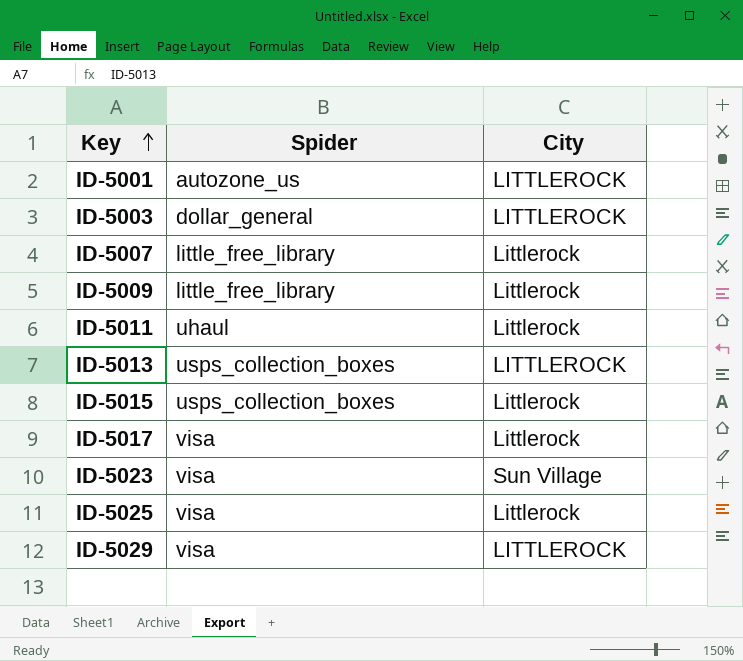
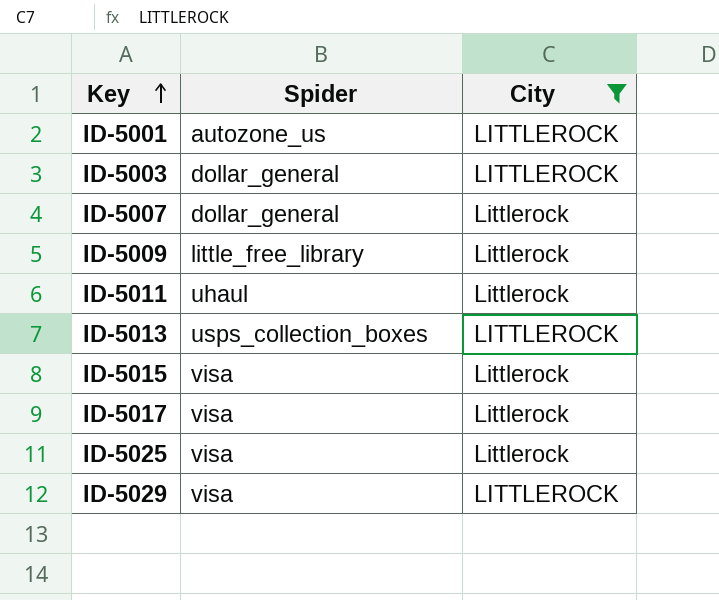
filter: none -> City != Sun Village
ID-5007 | Spider: little_free_library -> dollar_general
ID-5015 | Spider: usps_collection_boxes -> visa

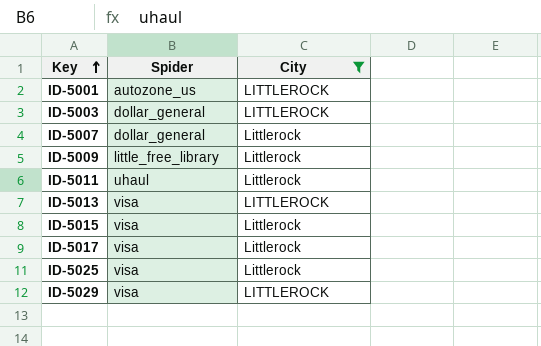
ID-5013 | Spider: usps_collection_boxes -> visa

